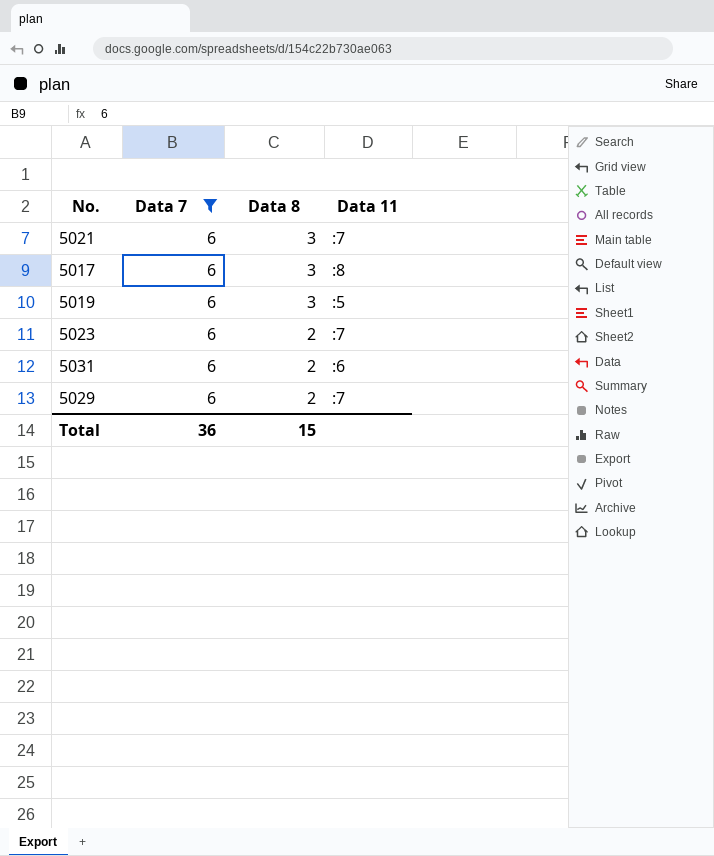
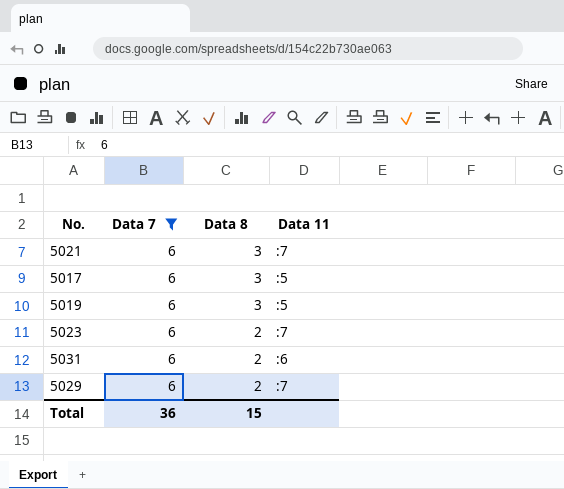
5017 | Data 11: :8 -> :5

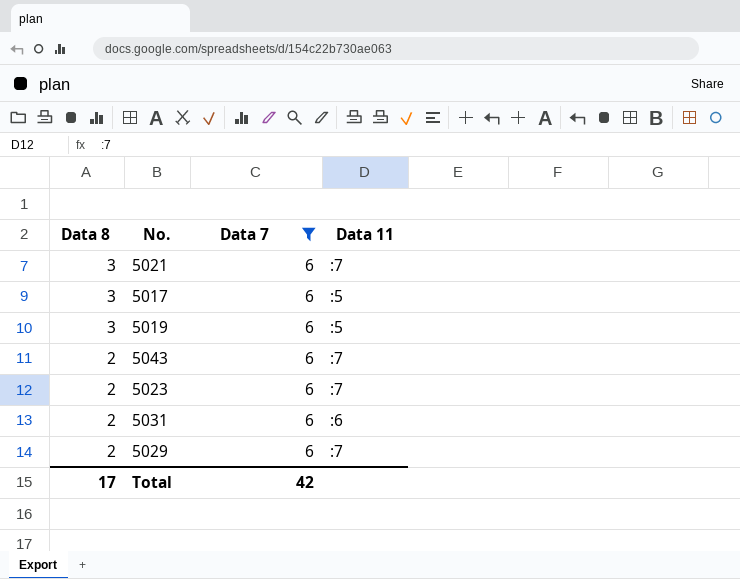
column Data 8 | position: 3 -> 1
row 5043: none -> 2 | 6 | :7
Total | Data 8: 15 -> 17
Total | Data 7: 36 -> 42

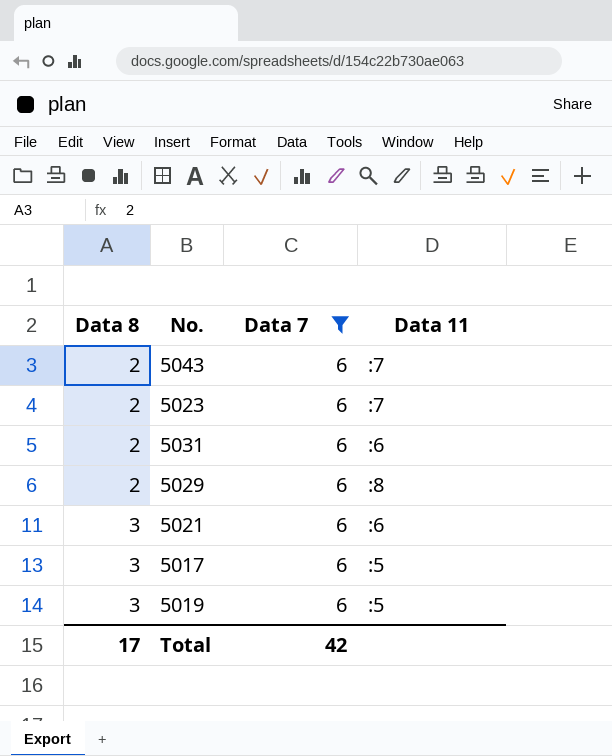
row order: Data 8 descending -> Data 8 ascending
5029 | Data 11: :7 -> :8
5021 | Data 11: :7 -> :6

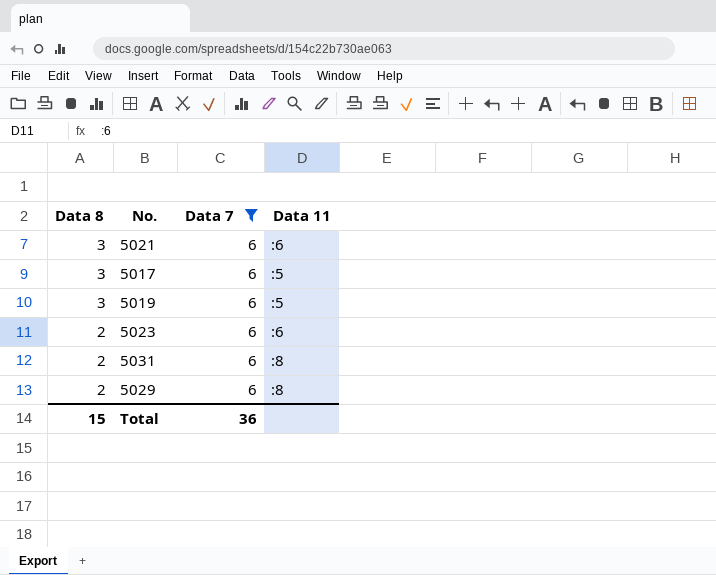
row order: Data 8 ascending -> Data 8 descending
row 5043: 2 | 6 | :7 -> none
5023 | Data 11: :7 -> :6
5031 | Data 11: :6 -> :8
Total | Data 8: 17 -> 15
Total | Data 7: 42 -> 36

